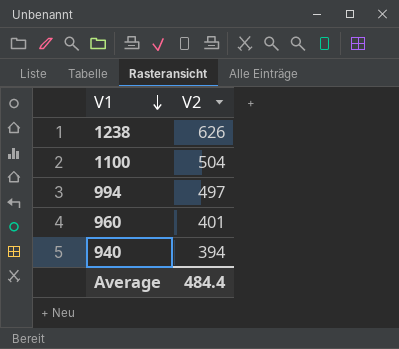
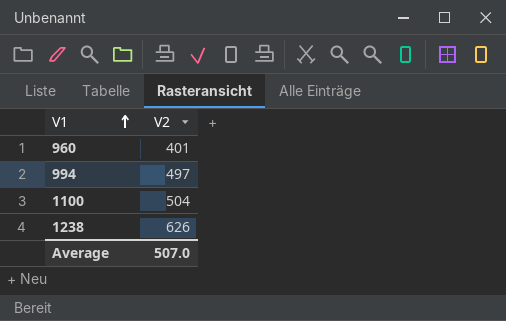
row order: V1 descending -> V1 ascending
row 940: 394 -> none
Average | V2: 484.4 -> 507.0

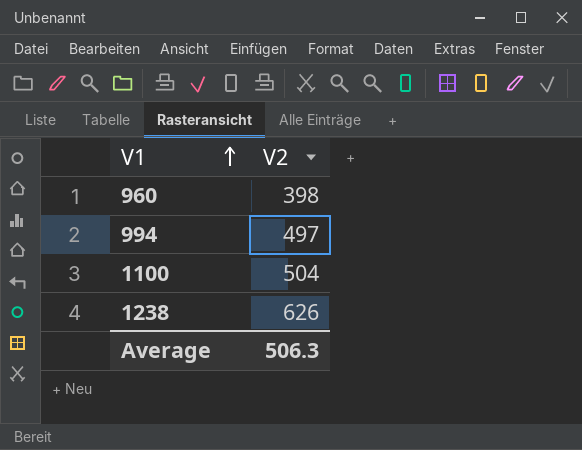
960 | V2: 401 -> 398
Average | V2: 507.0 -> 506.3

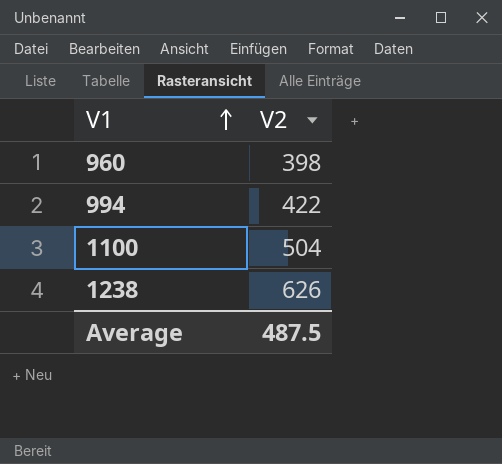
994 | V2: 497 -> 422
Average | V2: 506.3 -> 487.5

